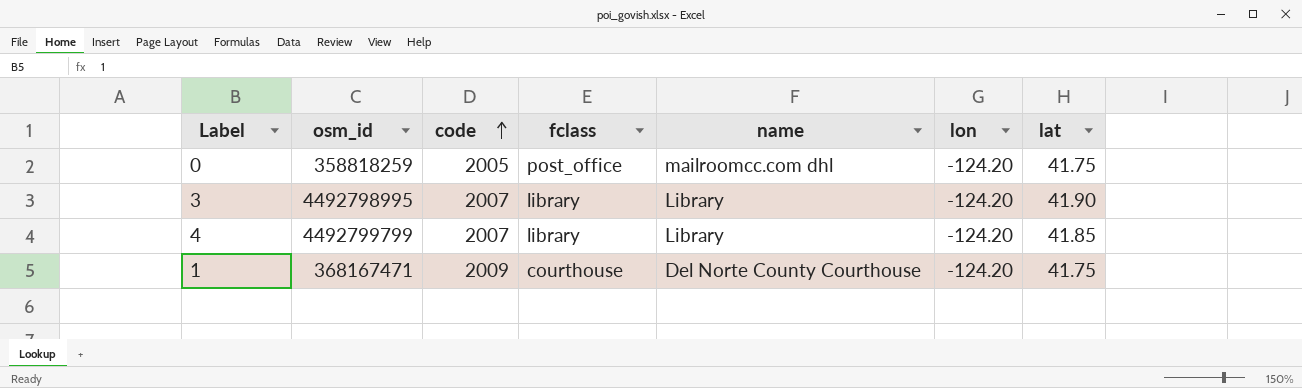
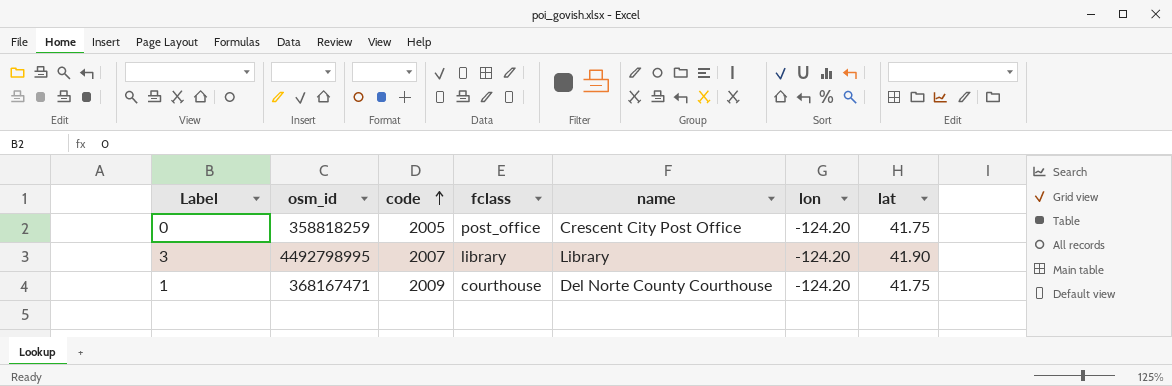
row 4: 4492799799 | 2007 | library | Library | -124.20 | 41.85 -> none
0 | name: mailroomcc.com dhl -> Crescent City Post Office

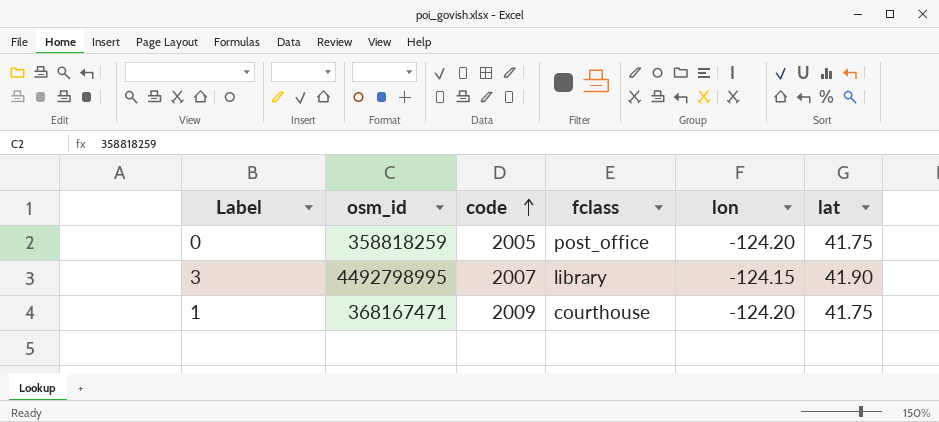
column name | position: 5 -> none
3 | lon: -124.20 -> -124.15

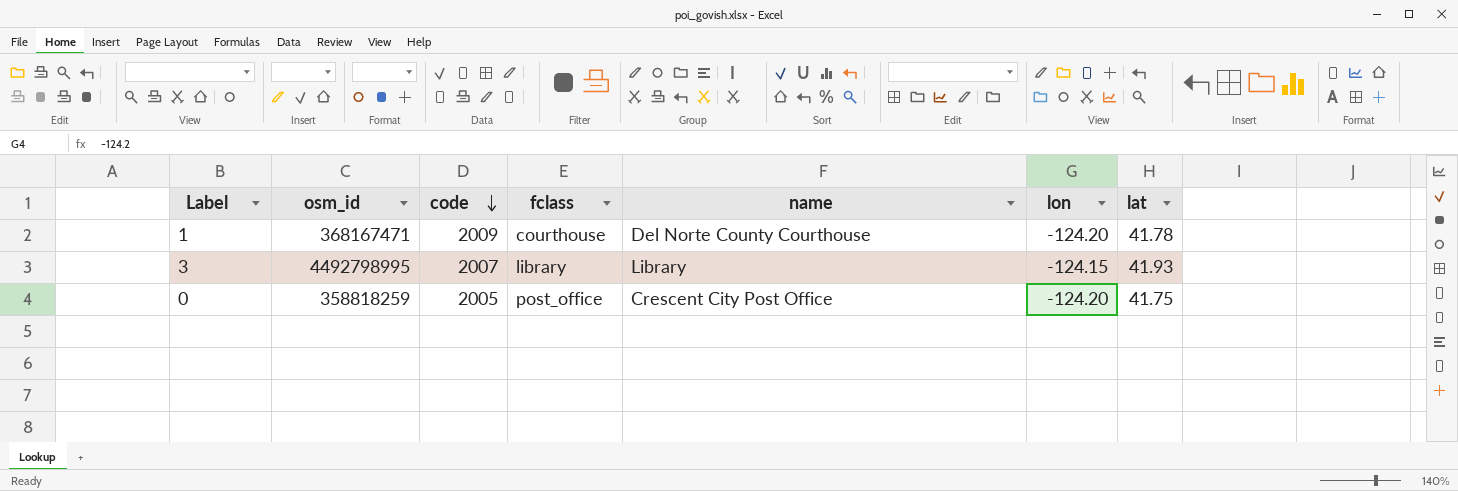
row order: code ascending -> code descending
column name | position: none -> 5
1 | lat: 41.75 -> 41.78
3 | lat: 41.90 -> 41.93

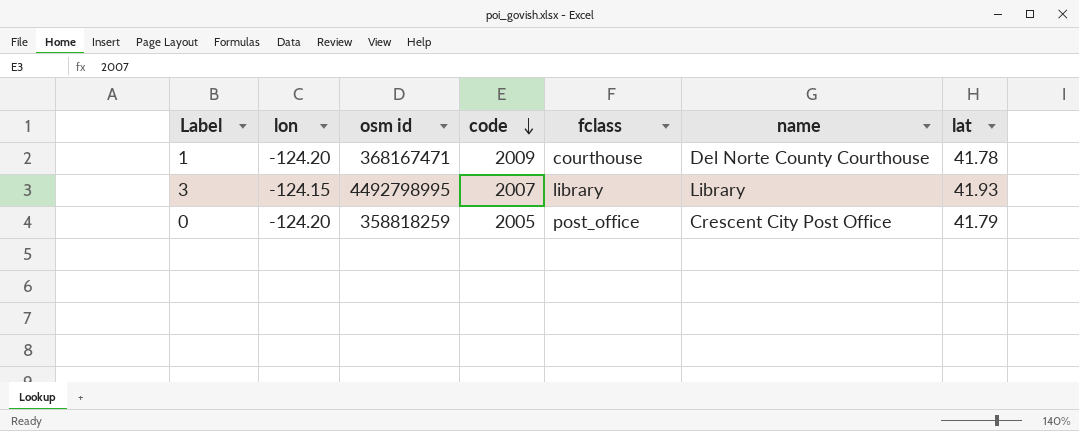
column lon | position: 6 -> 2
column name: osm_id -> osm id
0 | lat: 41.75 -> 41.79

